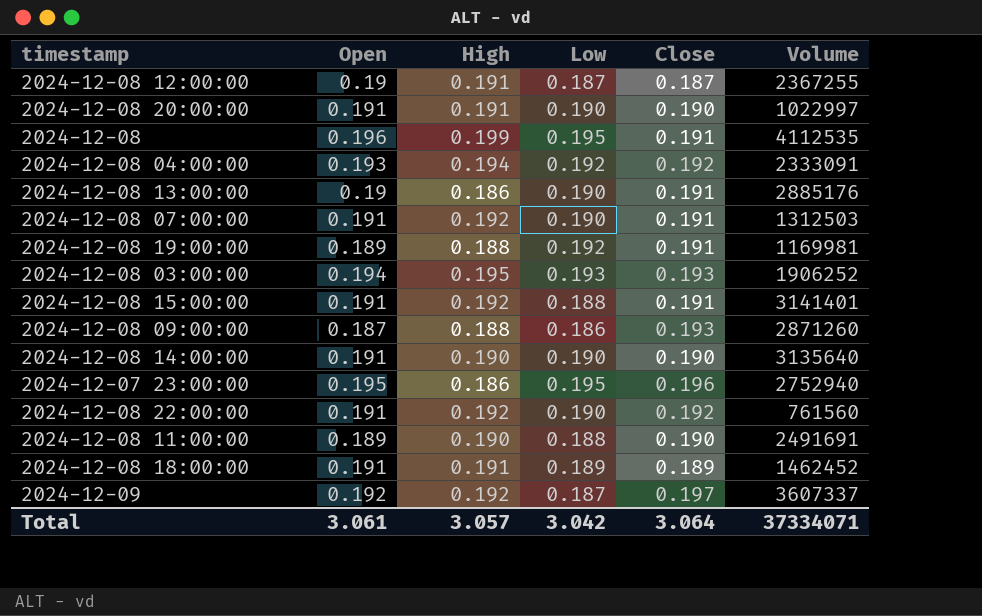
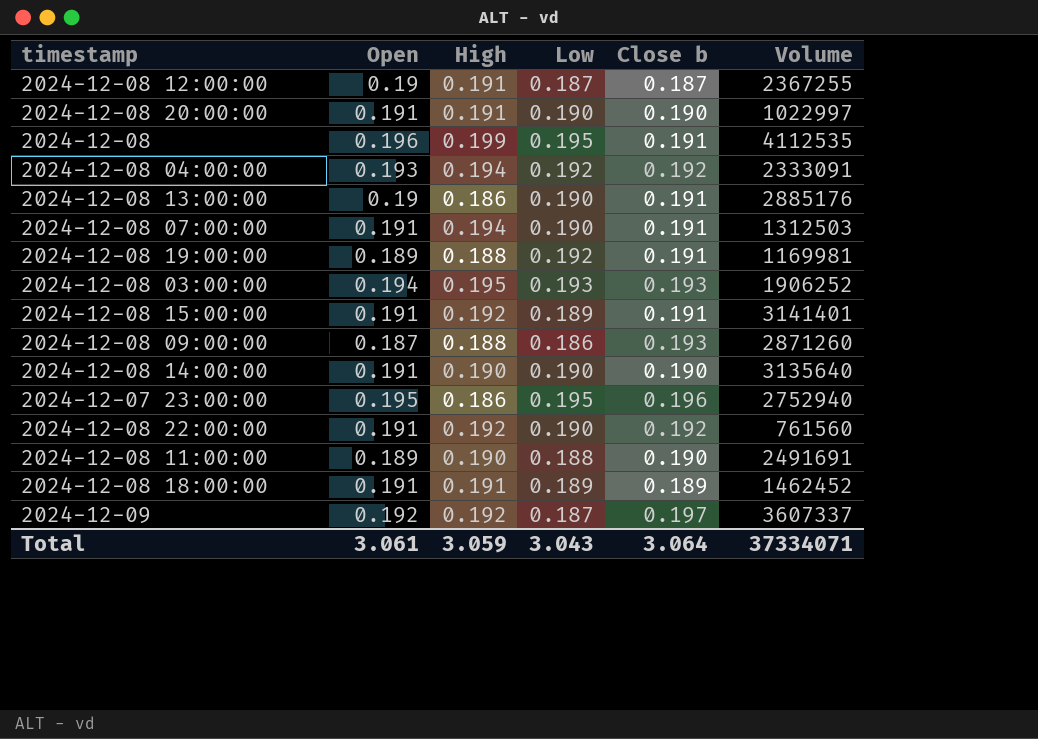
column name: Close -> Close b
2024-12-08 07:00:00 | High: 0.192 -> 0.194
2024-12-08 15:00:00 | Low: 0.188 -> 0.189
Total | High: 3.057 -> 3.059
Total | Low: 3.042 -> 3.043

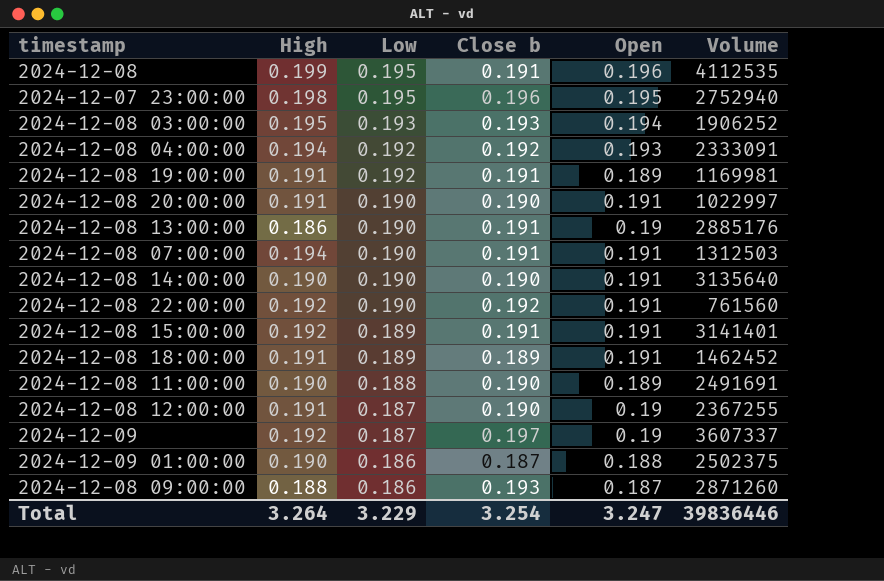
row order: none -> Low descending
column Open | position: 2 -> 5
2024-12-07 23:00:00 | High: 0.186 -> 0.198
2024-12-08 19:00:00 | High: 0.188 -> 0.191
2024-12-08 12:00:00 | Close b: 0.187 -> 0.190
2024-12-09 | Open: 0.192 -> 0.19
row 2024-12-09 01:00:00: none -> 0.190 | 0.186 | 0.187 | 0.188 | 2502375
Total | High: 3.059 -> 3.264
Total | Low: 3.043 -> 3.229
Total | Close b: 3.064 -> 3.254
Total | Open: 3.061 -> 3.247
Total | Volume: 37334071 -> 39836446

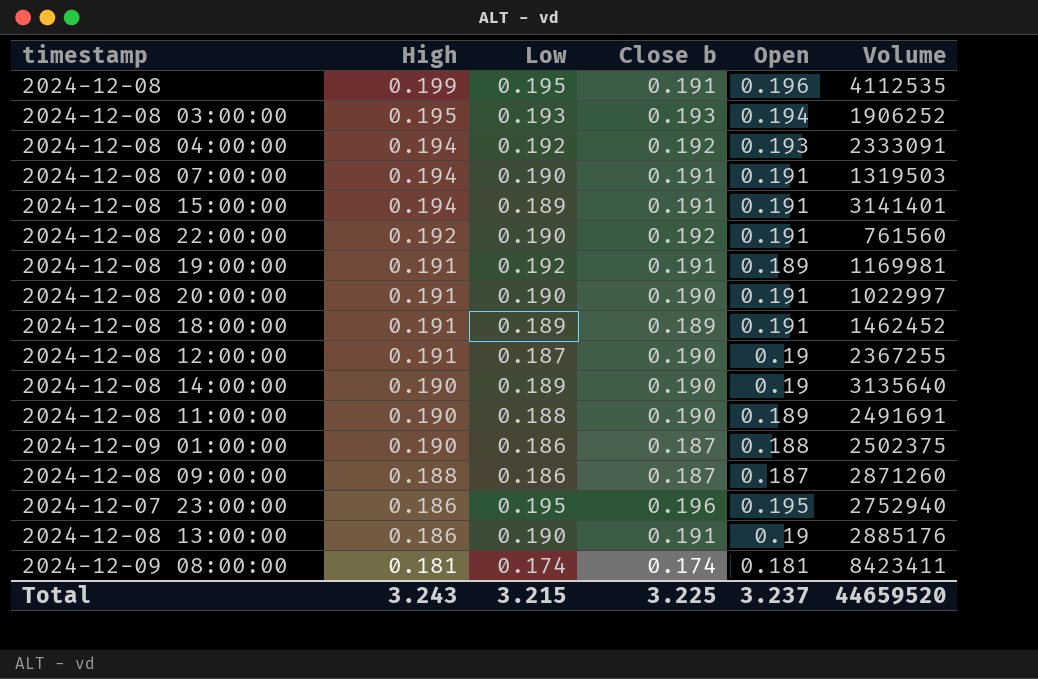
row order: Low descending -> High descending
row 2024-12-09: 0.192 | 0.187 | 0.197 | 0.19 | 3607337 -> none
2024-12-08 07:00:00 | Volume: 1312503 -> 1319503
2024-12-08 15:00:00 | High: 0.192 -> 0.194
2024-12-08 14:00:00 | Low: 0.190 -> 0.189
2024-12-08 14:00:00 | Open: 0.191 -> 0.19
2024-12-08 09:00:00 | Close b: 0.193 -> 0.187
2024-12-07 23:00:00 | High: 0.198 -> 0.186
row 2024-12-09 08:00:00: none -> 0.181 | 0.174 | 0.174 | 0.181 | 8423411
Total | High: 3.264 -> 3.243
Total | Low: 3.229 -> 3.215
Total | Close b: 3.254 -> 3.225
Total | Open: 3.247 -> 3.237
Total | Volume: 39836446 -> 44659520

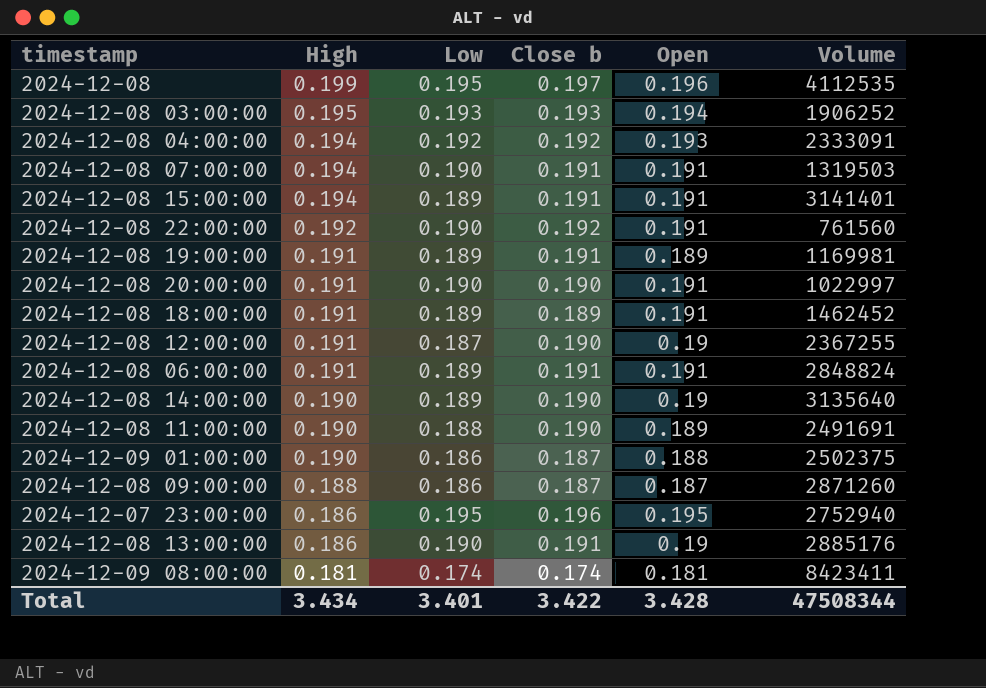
2024-12-08 | Close b: 0.191 -> 0.197
2024-12-08 19:00:00 | Low: 0.192 -> 0.189
row 2024-12-08 06:00:00: none -> 0.191 | 0.189 | 0.191 | 0.191 | 2848824
Total | High: 3.243 -> 3.434
Total | Low: 3.215 -> 3.401
Total | Close b: 3.225 -> 3.422
Total | Open: 3.237 -> 3.428
Total | Volume: 44659520 -> 47508344

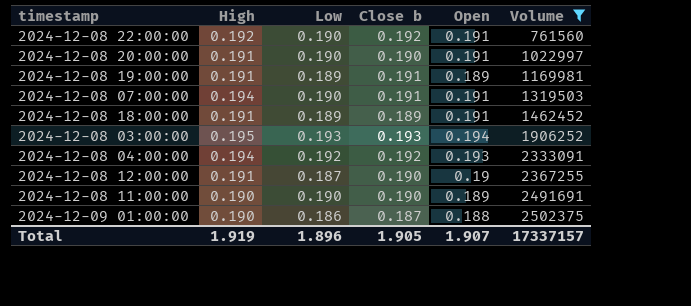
filter: none -> Volume <= 2502375
row order: High descending -> Volume ascending
2024-12-08 11:00:00 | Low: 0.188 -> 0.190
Total | High: 3.434 -> 1.919
Total | Low: 3.401 -> 1.896
Total | Close b: 3.422 -> 1.905
Total | Open: 3.428 -> 1.907
Total | Volume: 47508344 -> 17337157

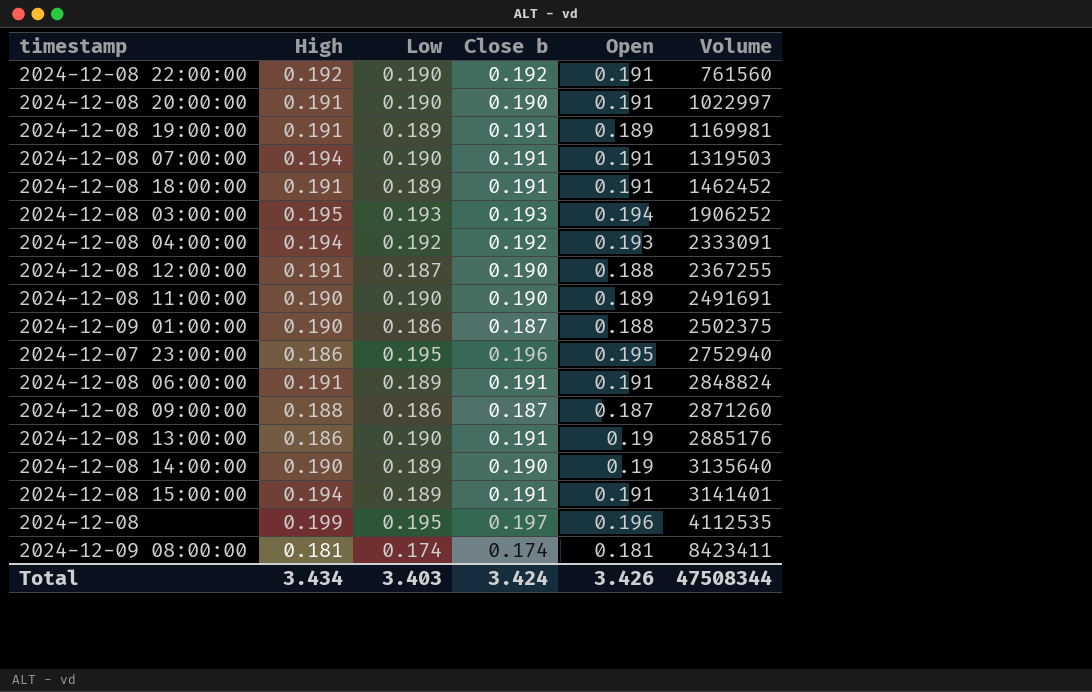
filter: Volume <= 2502375 -> none
2024-12-08 18:00:00 | Close b: 0.189 -> 0.191
2024-12-08 12:00:00 | Open: 0.19 -> 0.188
Total | High: 1.919 -> 3.434
Total | Low: 1.896 -> 3.403
Total | Close b: 1.905 -> 3.424
Total | Open: 1.907 -> 3.426
Total | Volume: 17337157 -> 47508344

